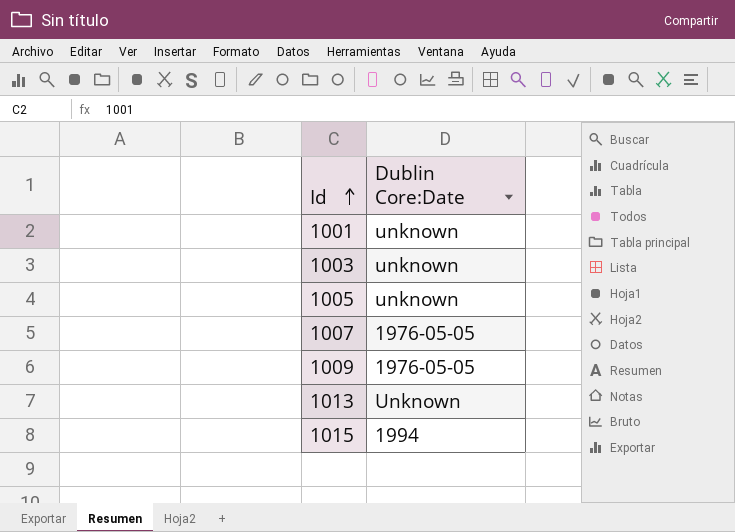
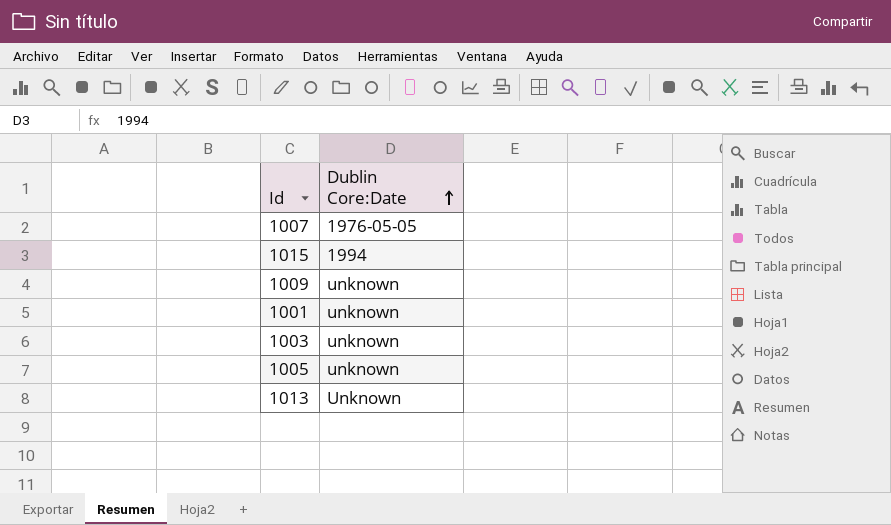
row order: Id ascending -> Dublin Core:Date ascending
1009 | Dublin Core:Date: 1976-05-05 -> unknown

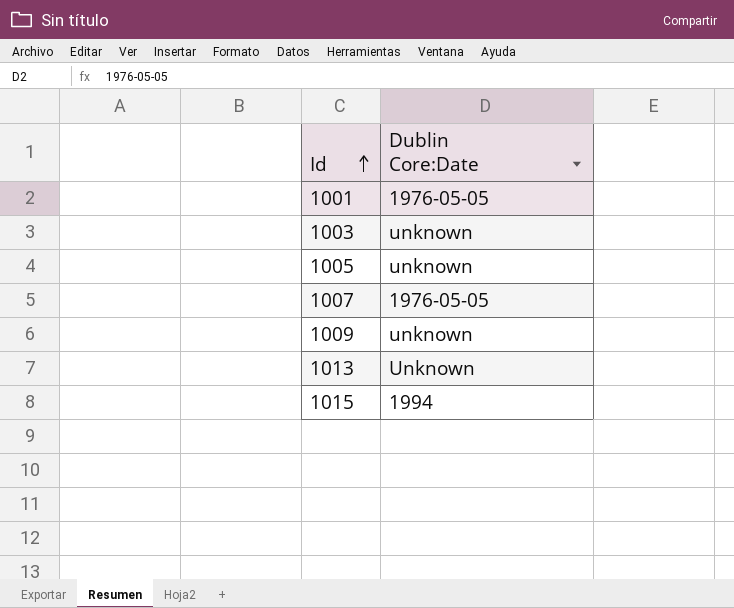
row order: Dublin Core:Date ascending -> Id ascending
1001 | Dublin Core:Date: unknown -> 1976-05-05

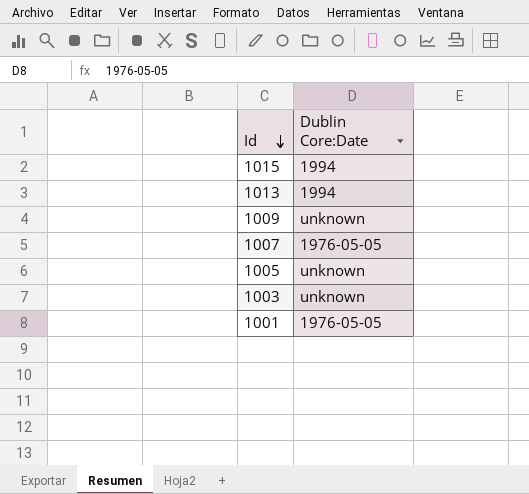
row order: Id ascending -> Id descending
1013 | Dublin Core:Date: Unknown -> 1994

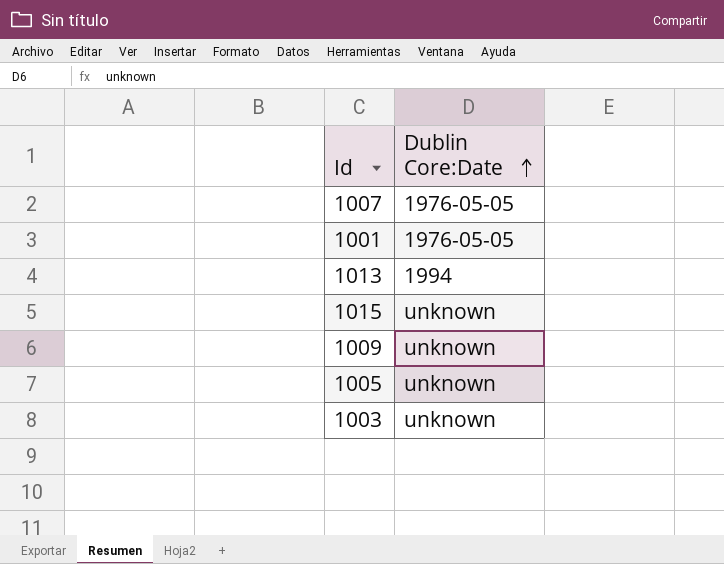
row order: Id descending -> Dublin Core:Date ascending
1015 | Dublin Core:Date: 1994 -> unknown

